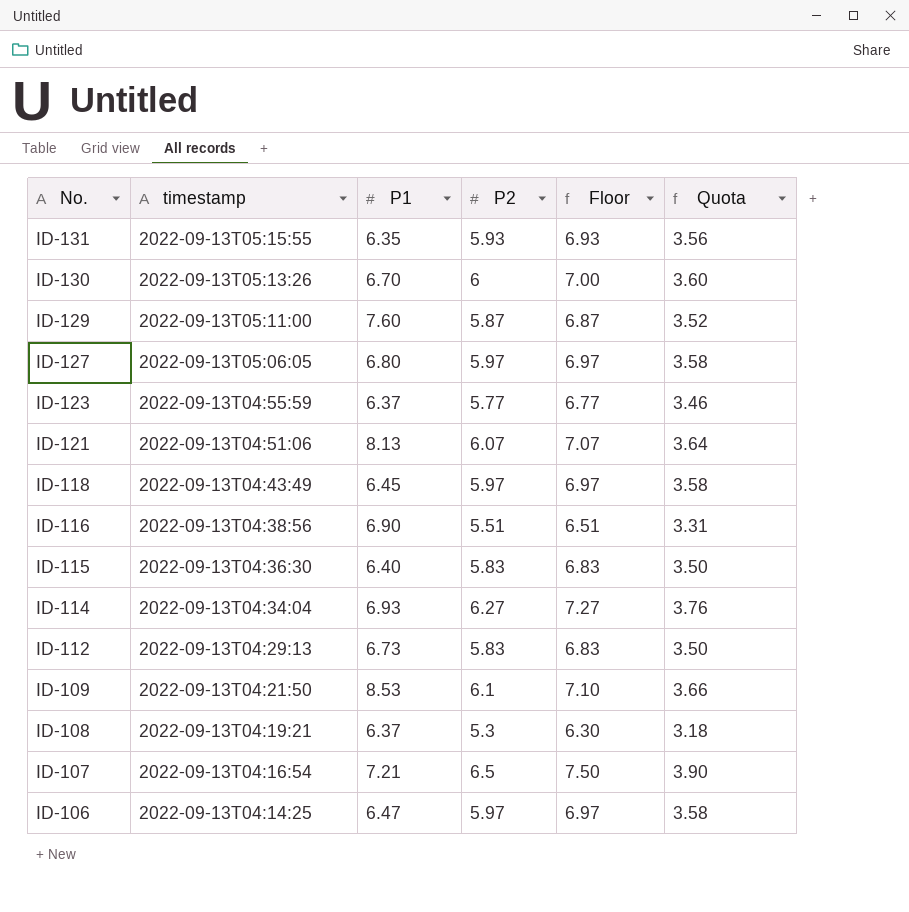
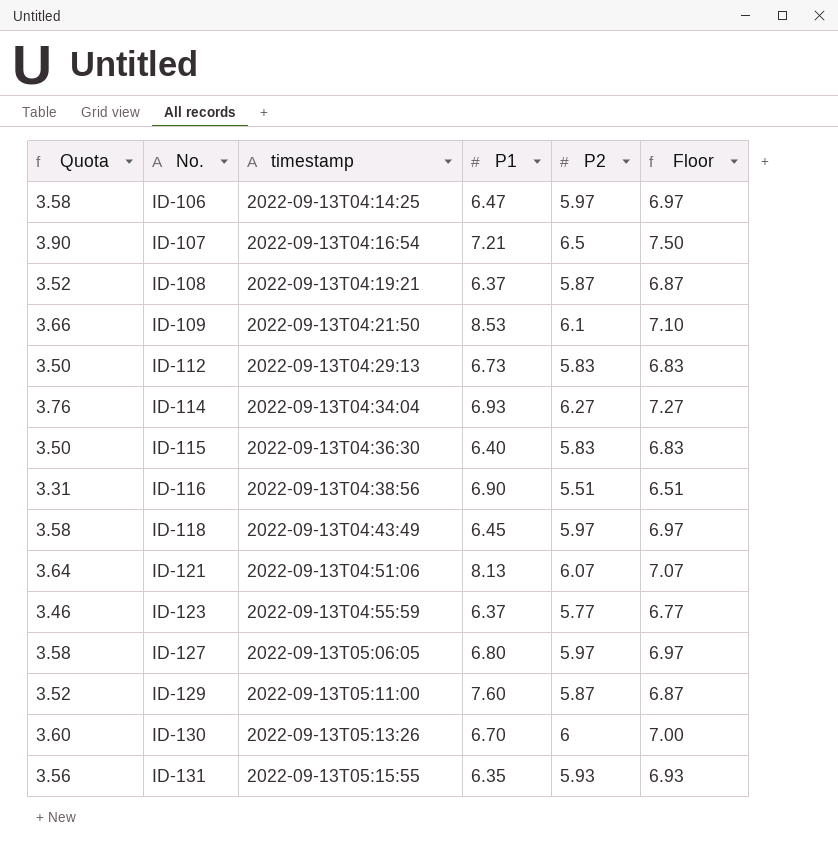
row order: No. descending -> No. ascending
column Quota | position: 6 -> 1
ID-108 | Quota: 3.18 -> 3.52
ID-108 | P2: 5.3 -> 5.87
ID-108 | Floor: 6.30 -> 6.87

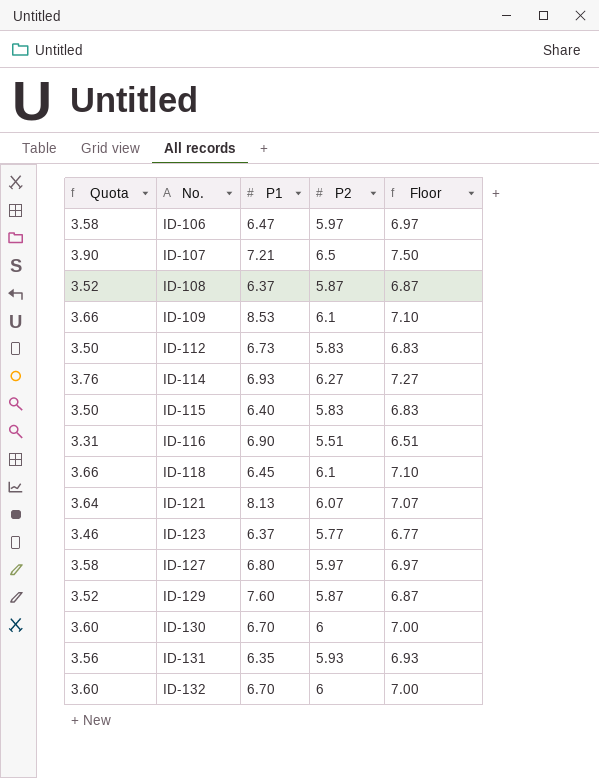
column timestamp | position: 3 -> none
ID-118 | Quota: 3.58 -> 3.66
ID-118 | P2: 5.97 -> 6.1
ID-118 | Floor: 6.97 -> 7.10
row ID-132: none -> 3.60 | 6.70 | 6 | 7.00

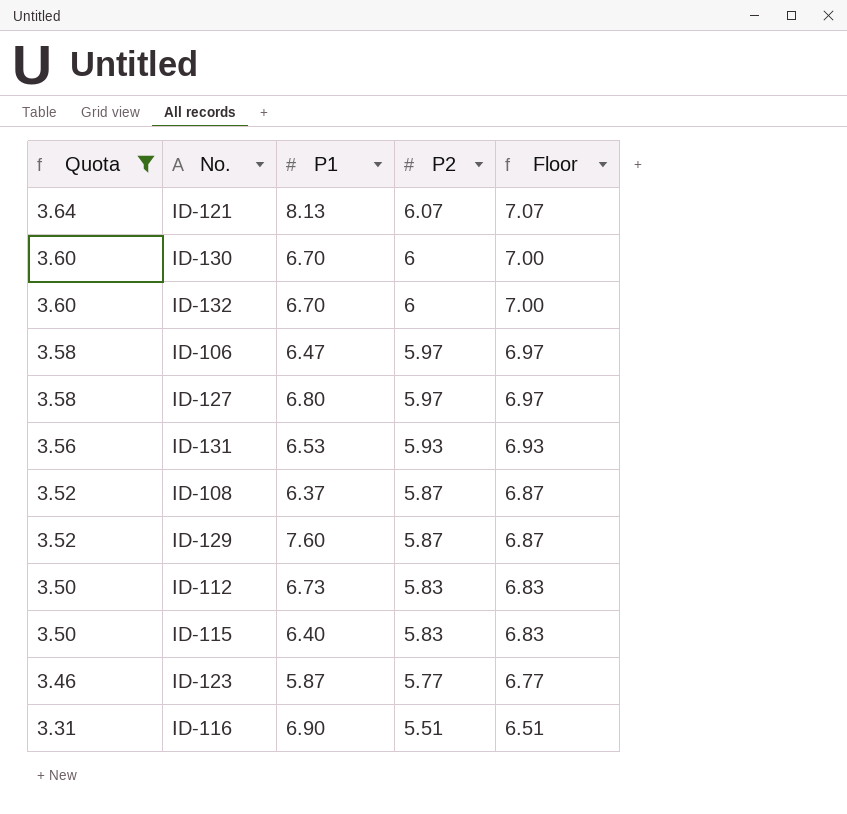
filter: none -> Quota <= 3.64
row order: No. ascending -> Quota descending
ID-131 | P1: 6.35 -> 6.53
ID-123 | P1: 6.37 -> 5.87

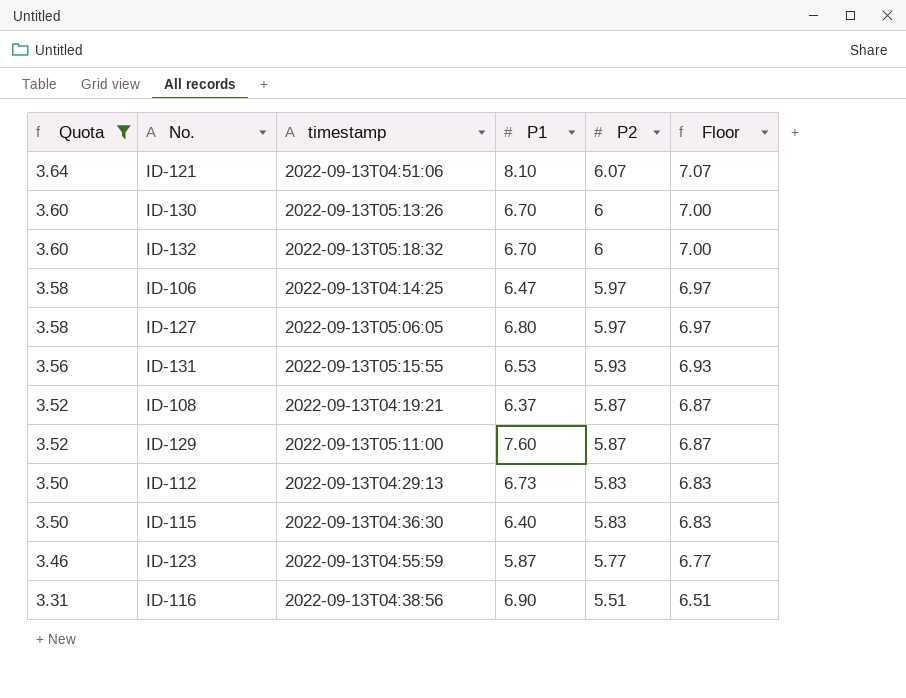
column timestamp | position: none -> 3
ID-121 | P1: 8.13 -> 8.10

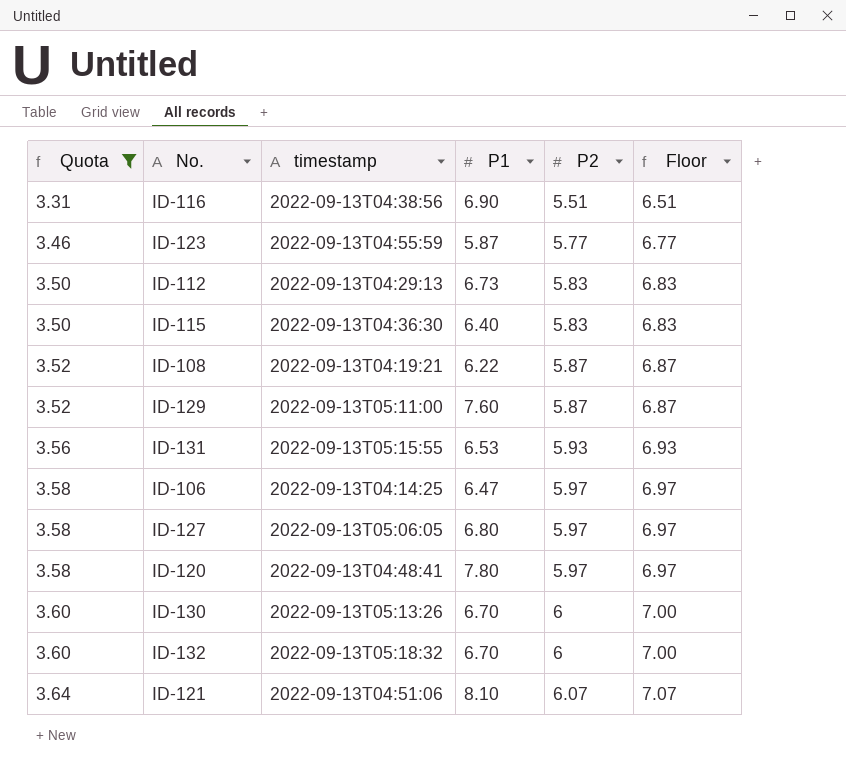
row order: Quota descending -> Quota ascending
ID-108 | P1: 6.37 -> 6.22
row ID-120: none -> 3.58 | 2022-09-13T04:48:41 | 7.80 | 5.97 | 6.97

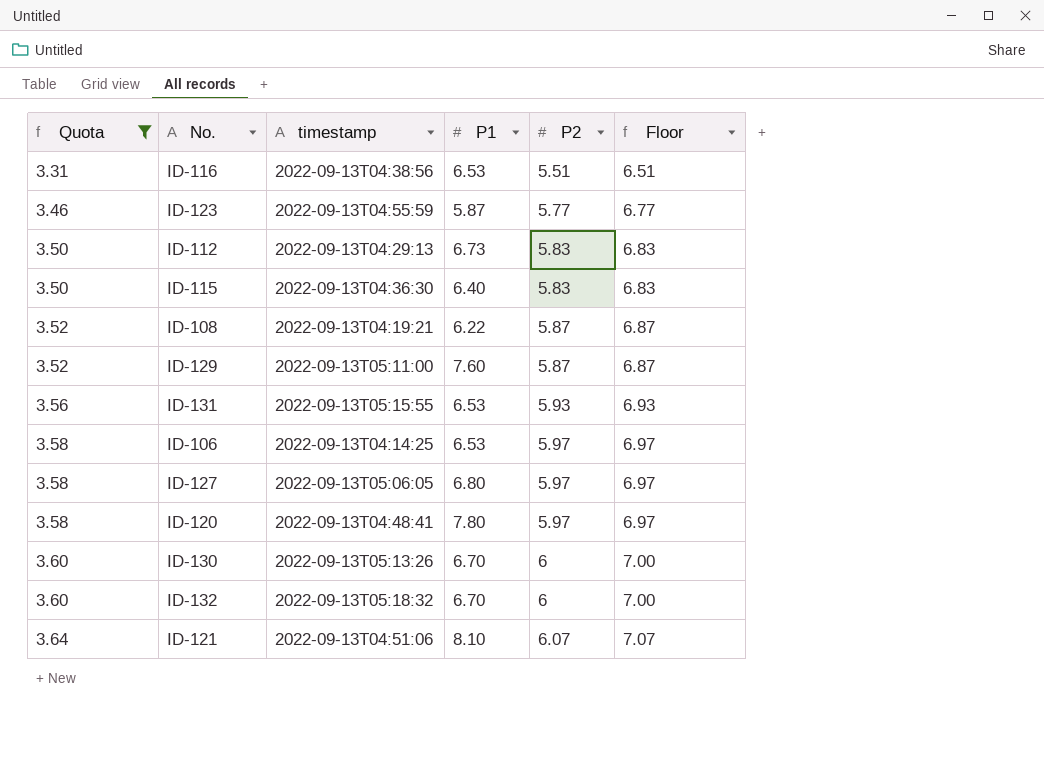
ID-116 | P1: 6.90 -> 6.53
ID-106 | P1: 6.47 -> 6.53

